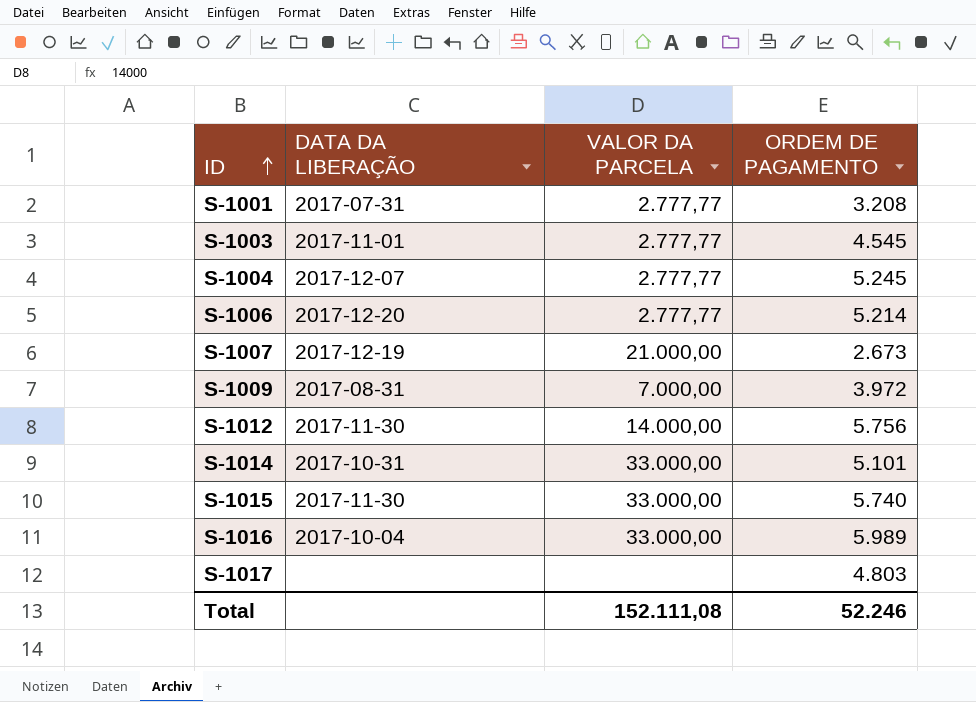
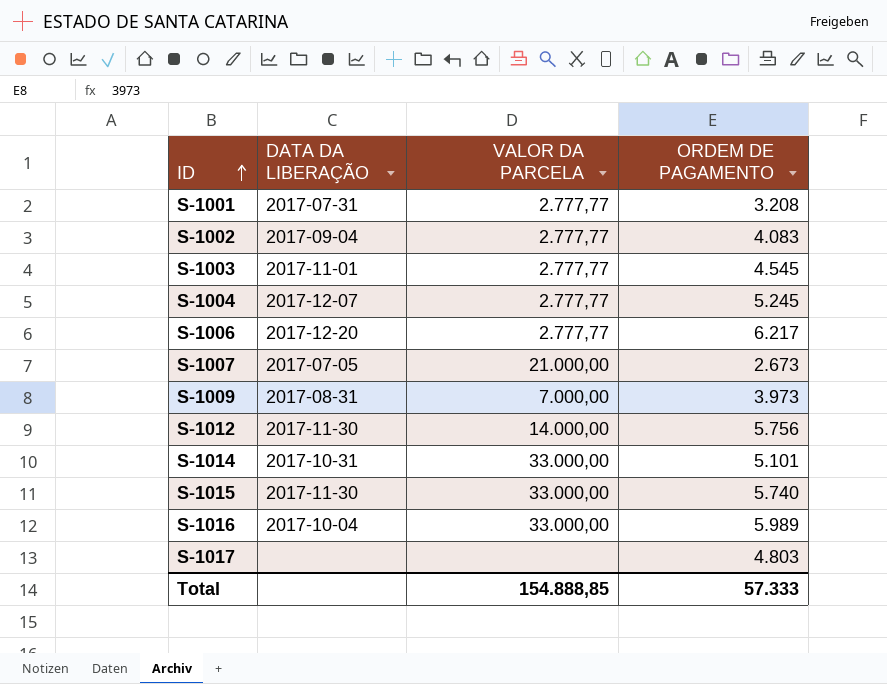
row S-1002: none -> 2017-09-04 | 2.777,77 | 4.083
S-1006 | ORDEM DE PAGAMENTO: 5.214 -> 6.217
S-1007 | DATA DA LIBERAÇÃO: 2017-12-19 -> 2017-07-05
S-1009 | ORDEM DE PAGAMENTO: 3.972 -> 3.973
Total | VALOR DA PARCELA: 152.111,08 -> 154.888,85
Total | ORDEM DE PAGAMENTO: 52.246 -> 57.333

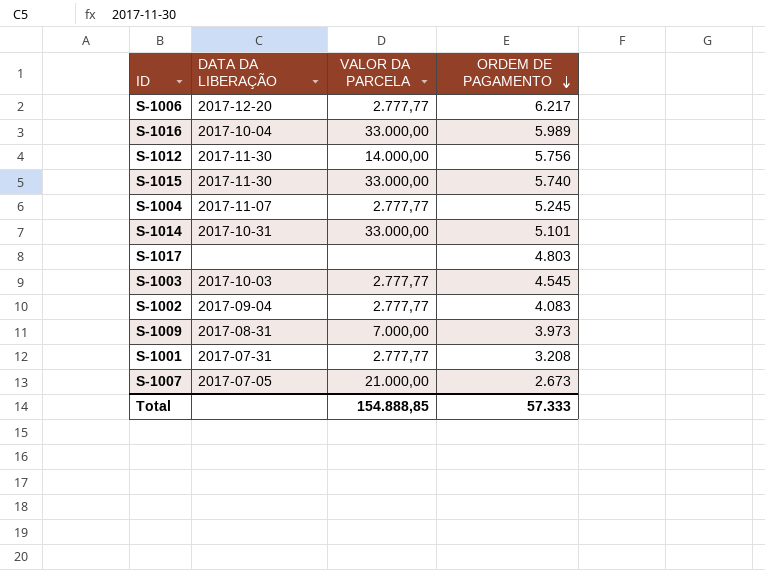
row order: ID ascending -> ORDEM DE PAGAMENTO descending
S-1004 | DATA DA LIBERAÇÃO: 2017-12-07 -> 2017-11-07
S-1003 | DATA DA LIBERAÇÃO: 2017-11-01 -> 2017-10-03

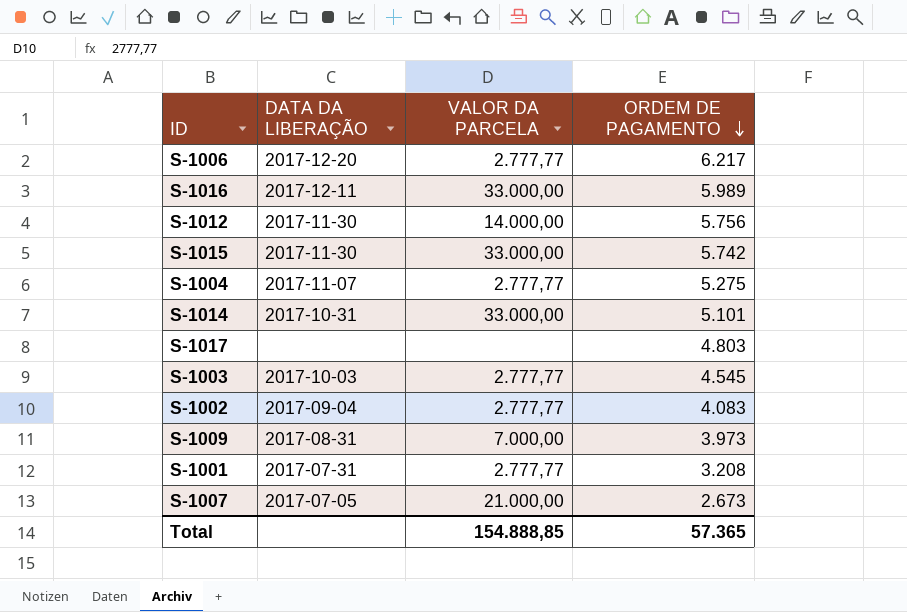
S-1016 | DATA DA LIBERAÇÃO: 2017-10-04 -> 2017-12-11
S-1015 | ORDEM DE PAGAMENTO: 5.740 -> 5.742
S-1004 | ORDEM DE PAGAMENTO: 5.245 -> 5.275
Total | ORDEM DE PAGAMENTO: 57.333 -> 57.365

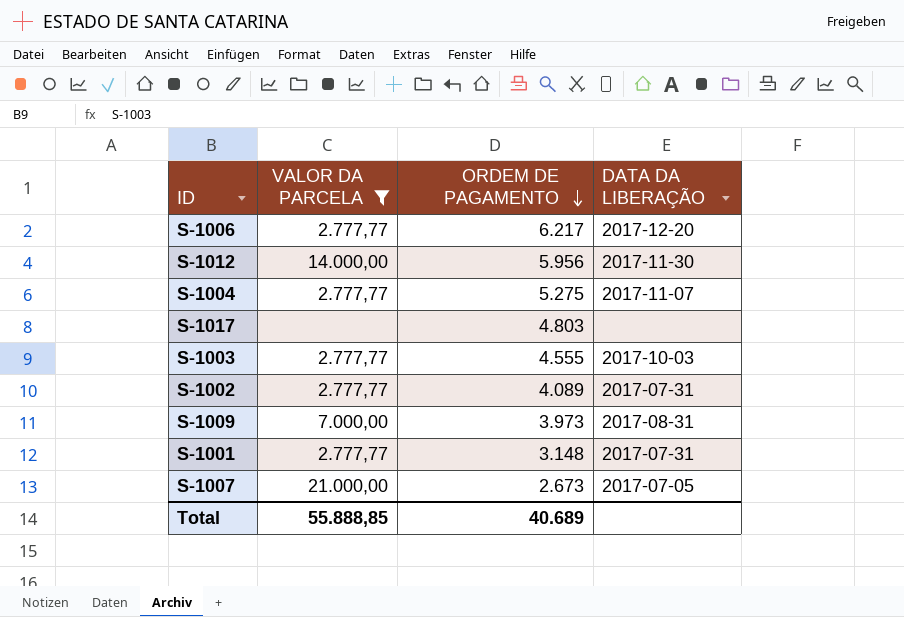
filter: none -> VALOR DA PARCELA != 33.000,00
column DATA DA LIBERAÇÃO | position: 2 -> 4
S-1012 | ORDEM DE PAGAMENTO: 5.756 -> 5.956
S-1003 | ORDEM DE PAGAMENTO: 4.545 -> 4.555
S-1002 | ORDEM DE PAGAMENTO: 4.083 -> 4.089
S-1002 | DATA DA LIBERAÇÃO: 2017-09-04 -> 2017-07-31
S-1001 | ORDEM DE PAGAMENTO: 3.208 -> 3.148
Total | VALOR DA PARCELA: 154.888,85 -> 55.888,85
Total | ORDEM DE PAGAMENTO: 57.365 -> 40.689

